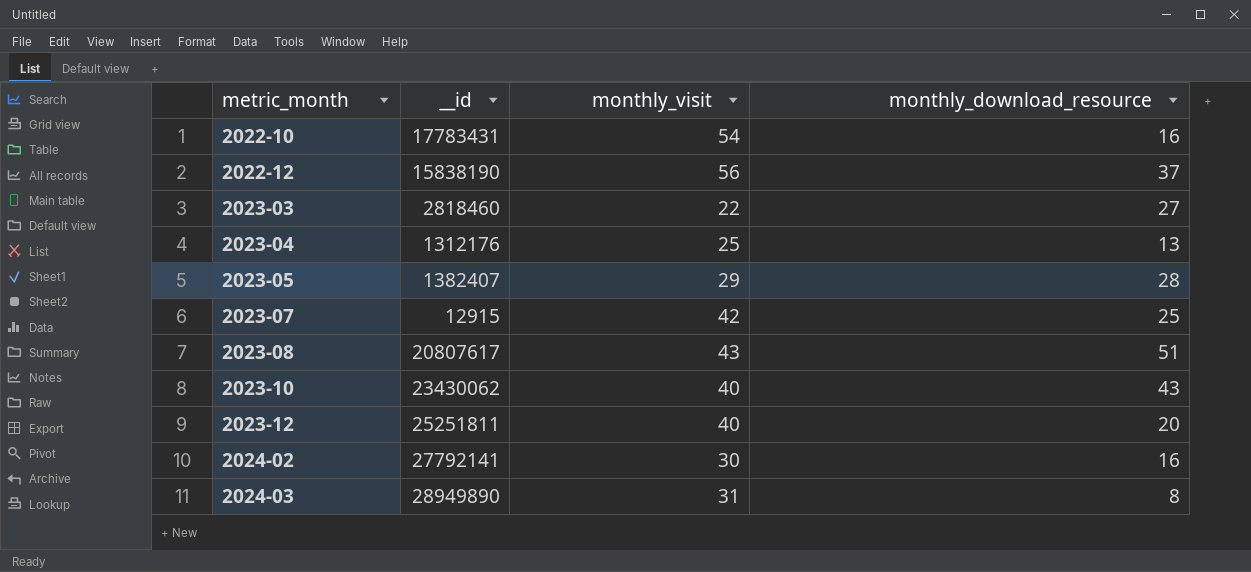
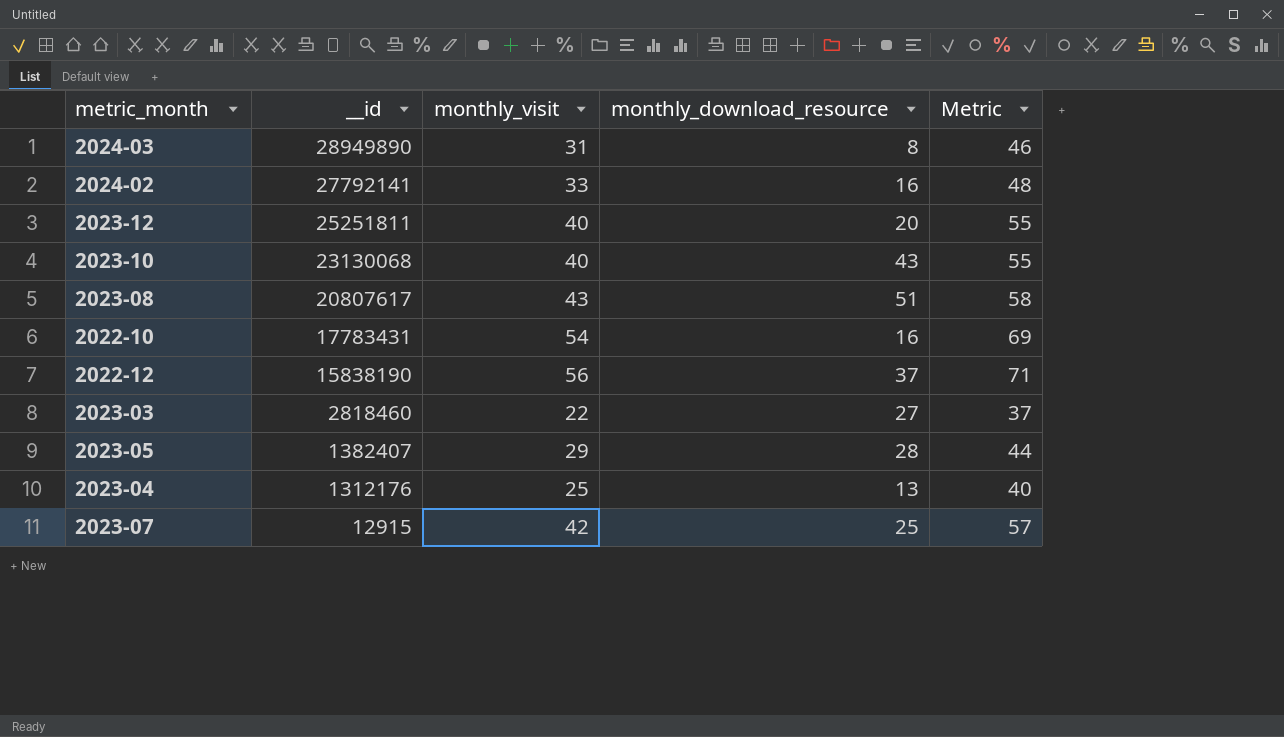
row order: metric_month ascending -> __id descending
column Metric | formula: none -> [monthly_visit] + 15
2024-02 | monthly_visit: 30 -> 33
2023-10 | __id: 23430062 -> 23130068

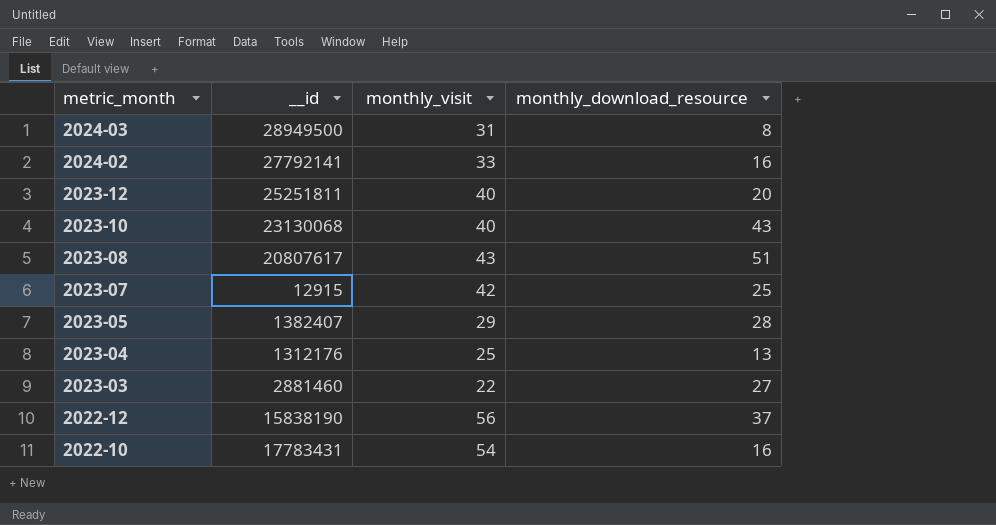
row order: __id descending -> metric_month descending
column Metric | formula: [monthly_visit] + 15 -> none
2024-03 | __id: 28949890 -> 28949500
2023-03 | __id: 2818460 -> 2881460

